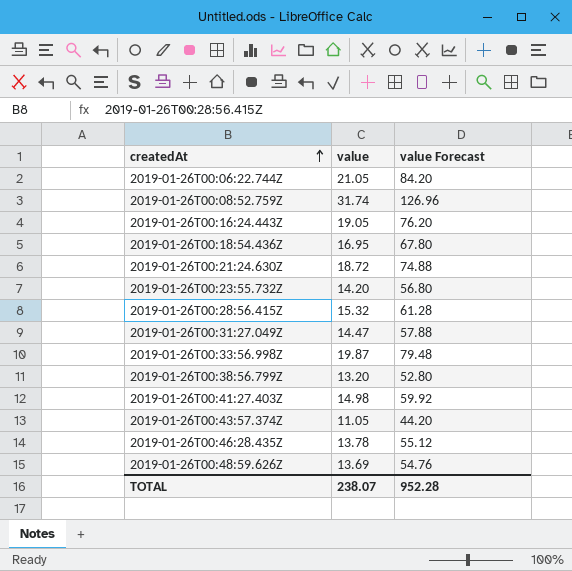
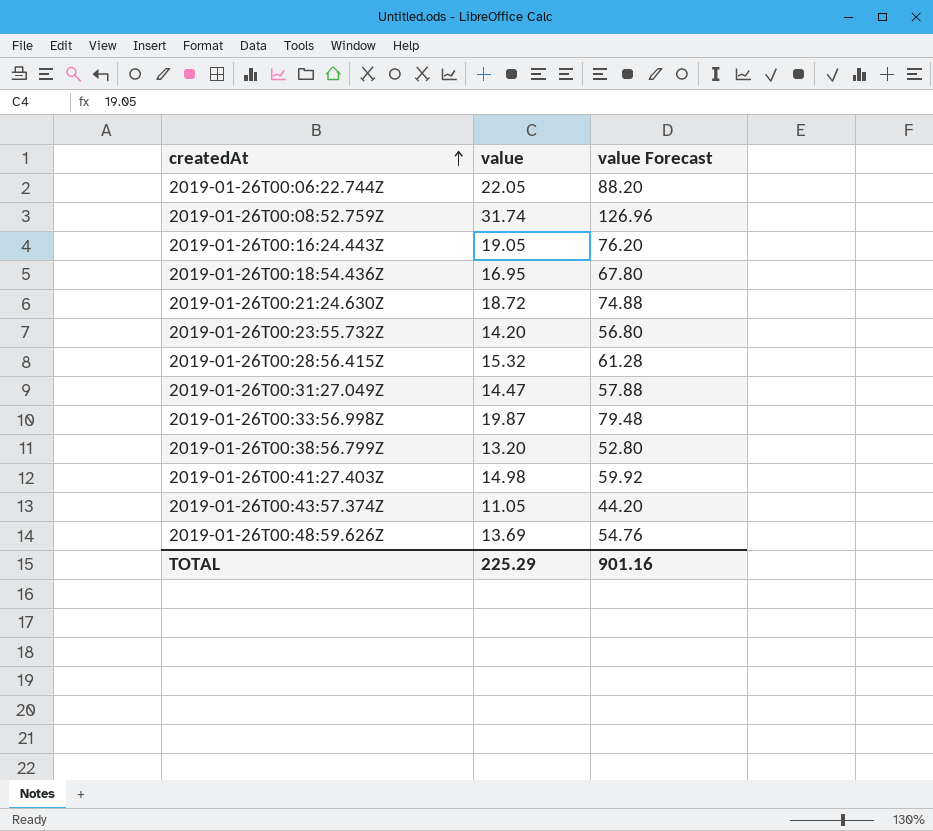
row 2019-01-26T00:46:28.435Z: 13.78 | 55.12 -> none
2019-01-26T00:06:22.744Z | value: 21.05 -> 22.05
2019-01-26T00:06:22.744Z | value Forecast: 84.20 -> 88.20
TOTAL | value: 238.07 -> 225.29
TOTAL | value Forecast: 952.28 -> 901.16

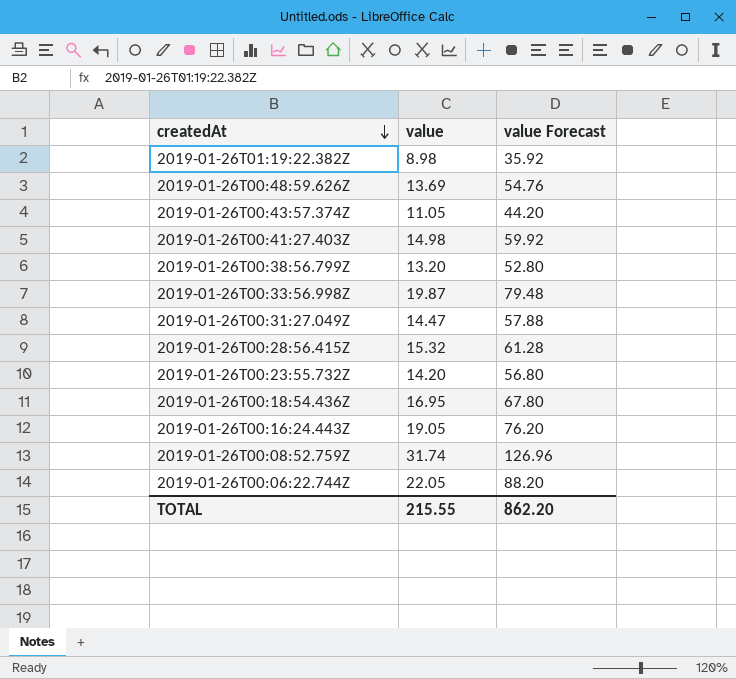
row order: createdAt ascending -> createdAt descending
row 2019-01-26T00:21:24.630Z: 18.72 | 74.88 -> none
row 2019-01-26T01:19:22.382Z: none -> 8.98 | 35.92
TOTAL | value: 225.29 -> 215.55
TOTAL | value Forecast: 901.16 -> 862.20

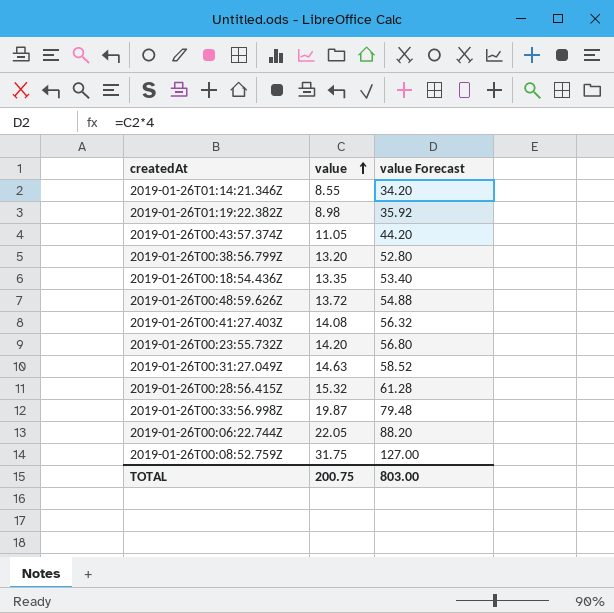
row order: createdAt descending -> value ascending
row 2019-01-26T00:16:24.443Z: 19.05 | 76.20 -> none
row 2019-01-26T01:14:21.346Z: none -> 8.55 | 34.20
2019-01-26T00:18:54.436Z | value: 16.95 -> 13.35
2019-01-26T00:18:54.436Z | value Forecast: 67.80 -> 53.40
2019-01-26T00:48:59.626Z | value: 13.69 -> 13.72
2019-01-26T00:48:59.626Z | value Forecast: 54.76 -> 54.88
2019-01-26T00:41:27.403Z | value: 14.98 -> 14.08
2019-01-26T00:41:27.403Z | value Forecast: 59.92 -> 56.32
2019-01-26T00:31:27.049Z | value: 14.47 -> 14.63
2019-01-26T00:31:27.049Z | value Forecast: 57.88 -> 58.52
2019-01-26T00:08:52.759Z | value: 31.74 -> 31.75
2019-01-26T00:08:52.759Z | value Forecast: 126.96 -> 127.00
TOTAL | value: 215.55 -> 200.75
TOTAL | value Forecast: 862.20 -> 803.00

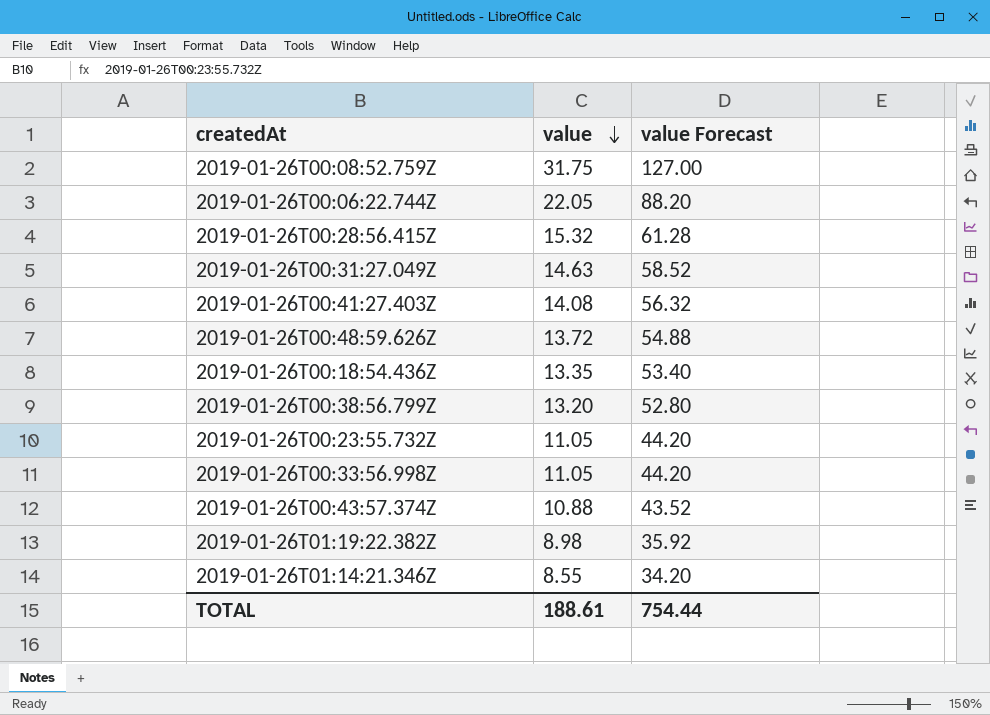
row order: value ascending -> value descending
2019-01-26T00:23:55.732Z | value: 14.20 -> 11.05
2019-01-26T00:23:55.732Z | value Forecast: 56.80 -> 44.20
2019-01-26T00:33:56.998Z | value: 19.87 -> 11.05
2019-01-26T00:33:56.998Z | value Forecast: 79.48 -> 44.20
2019-01-26T00:43:57.374Z | value: 11.05 -> 10.88
2019-01-26T00:43:57.374Z | value Forecast: 44.20 -> 43.52
TOTAL | value: 200.75 -> 188.61
TOTAL | value Forecast: 803.00 -> 754.44

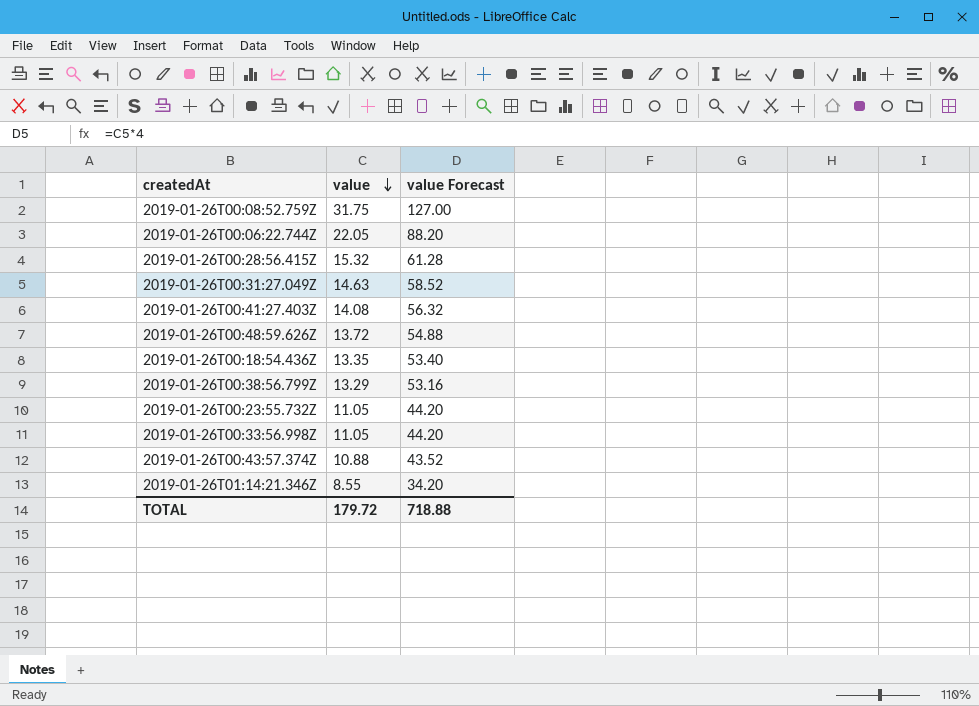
row 2019-01-26T01:19:22.382Z: 8.98 | 35.92 -> none
2019-01-26T00:38:56.799Z | value: 13.20 -> 13.29
2019-01-26T00:38:56.799Z | value Forecast: 52.80 -> 53.16
TOTAL | value: 188.61 -> 179.72
TOTAL | value Forecast: 754.44 -> 718.88

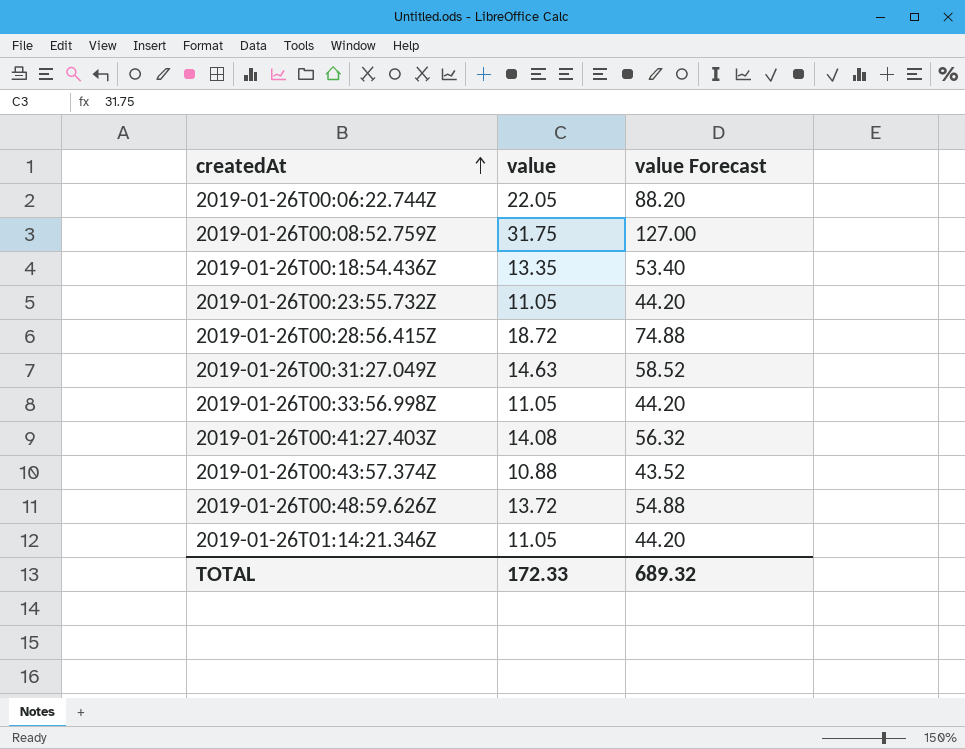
row order: value descending -> createdAt ascending
row 2019-01-26T00:38:56.799Z: 13.29 | 53.16 -> none
2019-01-26T00:28:56.415Z | value: 15.32 -> 18.72
2019-01-26T00:28:56.415Z | value Forecast: 61.28 -> 74.88
2019-01-26T01:14:21.346Z | value: 8.55 -> 11.05
2019-01-26T01:14:21.346Z | value Forecast: 34.20 -> 44.20
TOTAL | value: 179.72 -> 172.33
TOTAL | value Forecast: 718.88 -> 689.32

